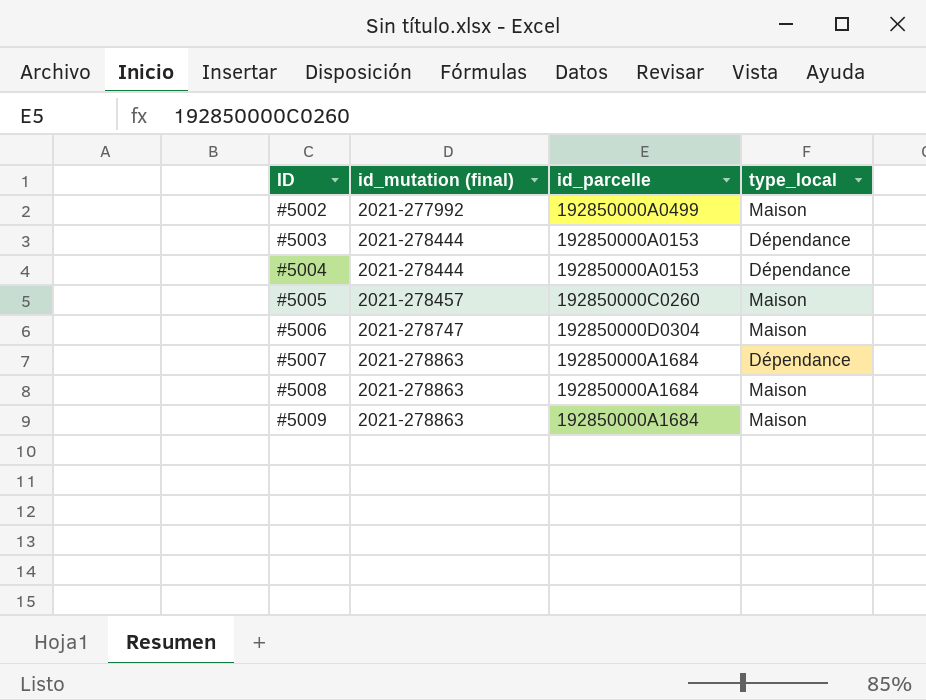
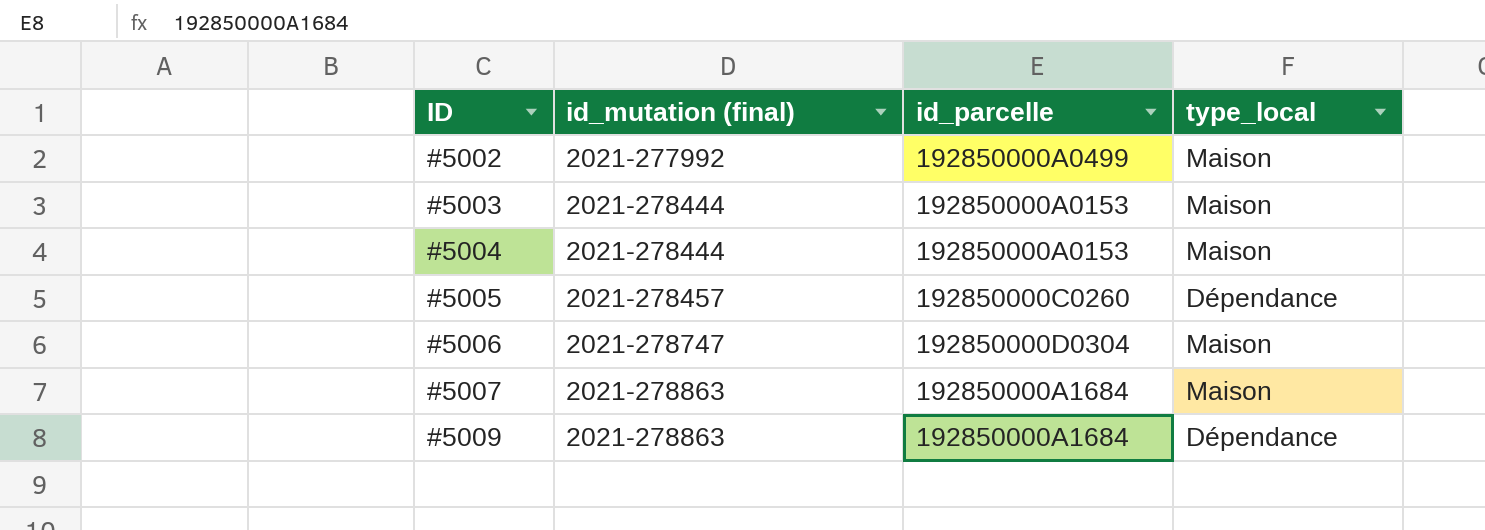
row #5008: 2021-278863 | 192850000A1684 | Maison -> none
#5003 | type_local: Dépendance -> Maison
#5004 | type_local: Dépendance -> Maison
#5005 | type_local: Maison -> Dépendance
#5007 | type_local: Dépendance -> Maison
#5009 | type_local: Maison -> Dépendance

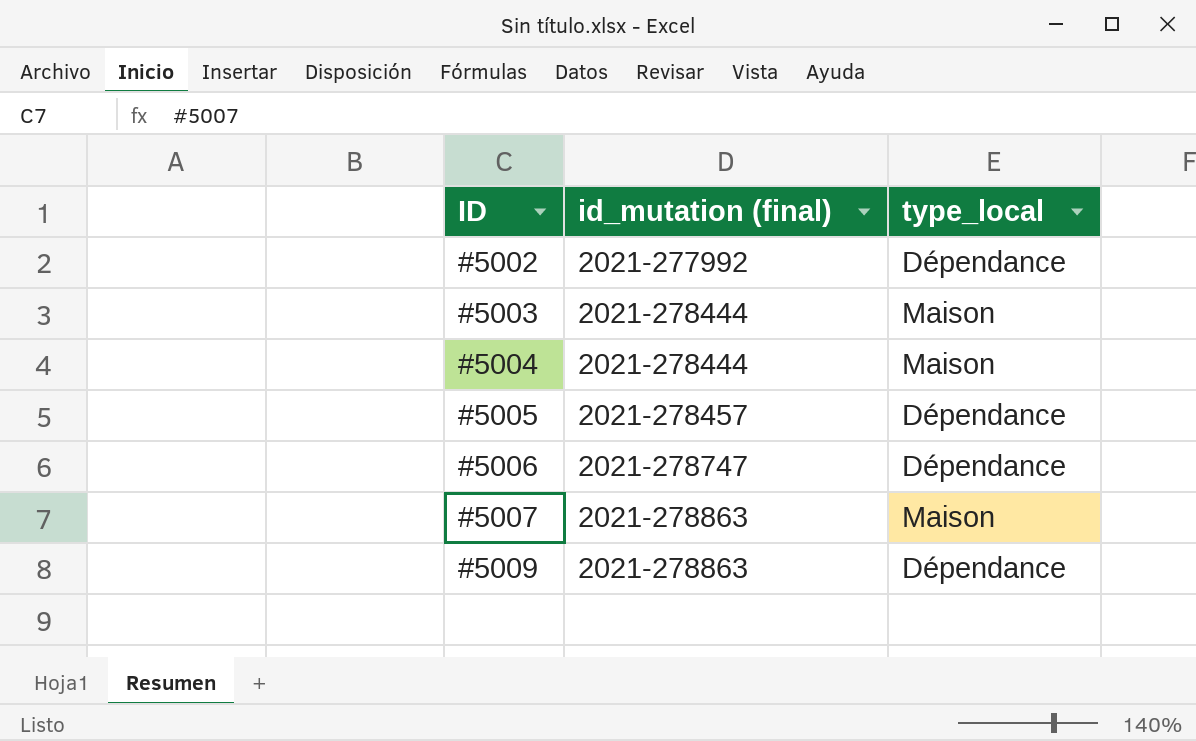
column id_parcelle | position: 3 -> none
#5002 | type_local: Maison -> Dépendance
#5006 | type_local: Maison -> Dépendance

